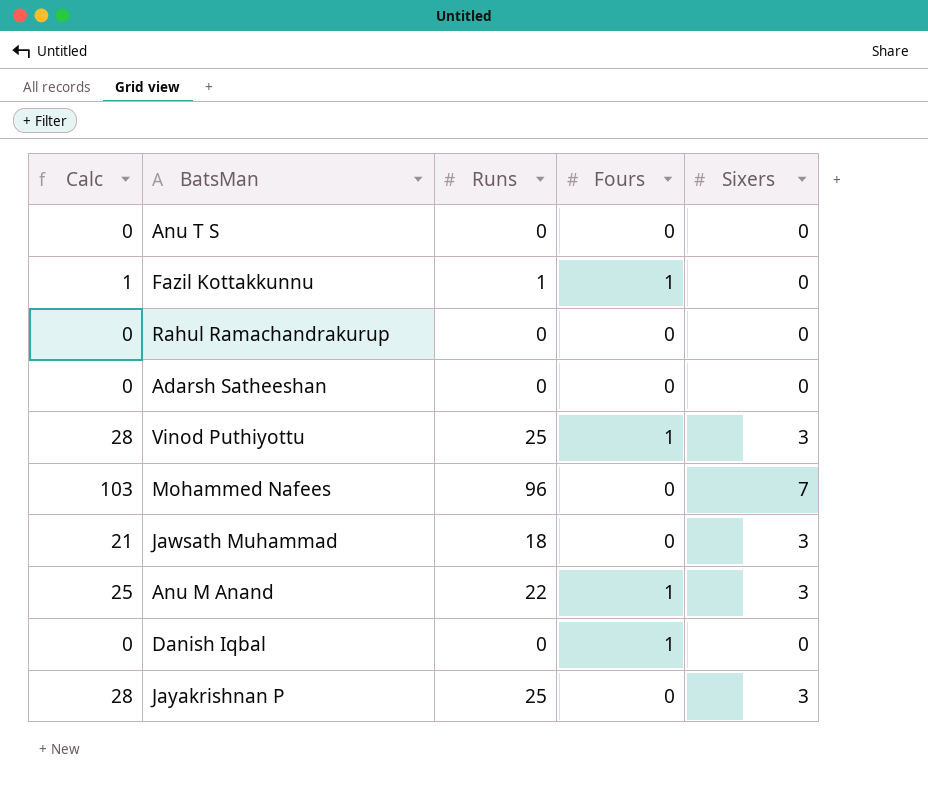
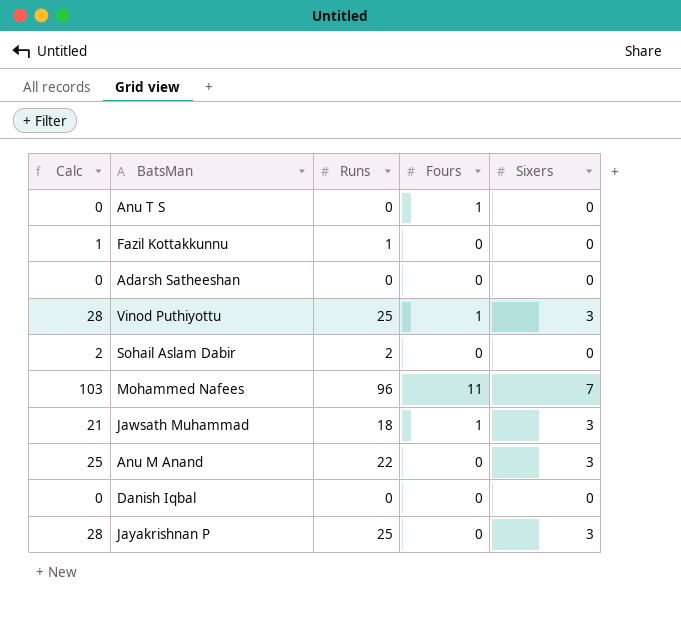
row Rahul Ramachandrakurup: 0 | 0 | 0 | 0 -> none
Anu T S | Fours: 0 -> 1
Fazil Kottakkunnu | Fours: 1 -> 0
row Sohail Aslam Dabir: none -> 2 | 2 | 0 | 0
Mohammed Nafees | Fours: 0 -> 11
Jawsath Muhammad | Fours: 0 -> 1
Anu M Anand | Fours: 1 -> 0
Danish Iqbal | Fours: 1 -> 0

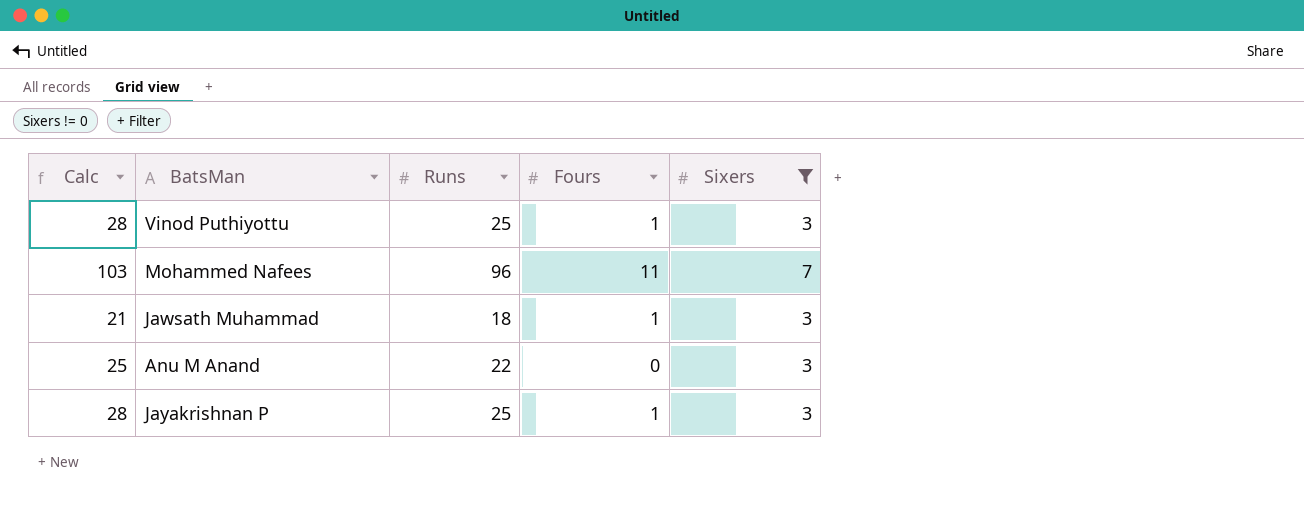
filter: none -> Sixers != 0
Jayakrishnan P | Fours: 0 -> 1

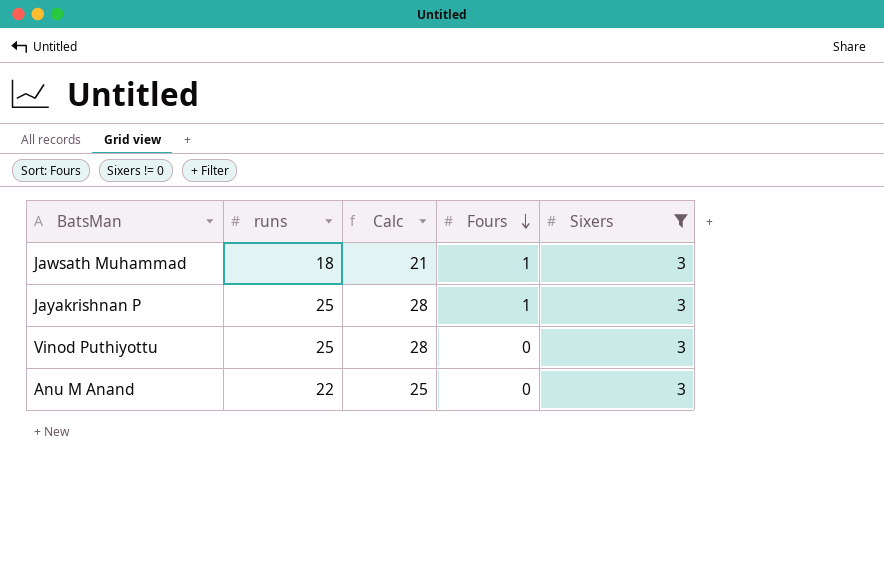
row order: none -> Fours descending
column name: Runs -> runs
column Calc | position: 1 -> 3
row Mohammed Nafees: 103 | 96 | 11 | 7 -> none
Vinod Puthiyottu | Fours: 1 -> 0

